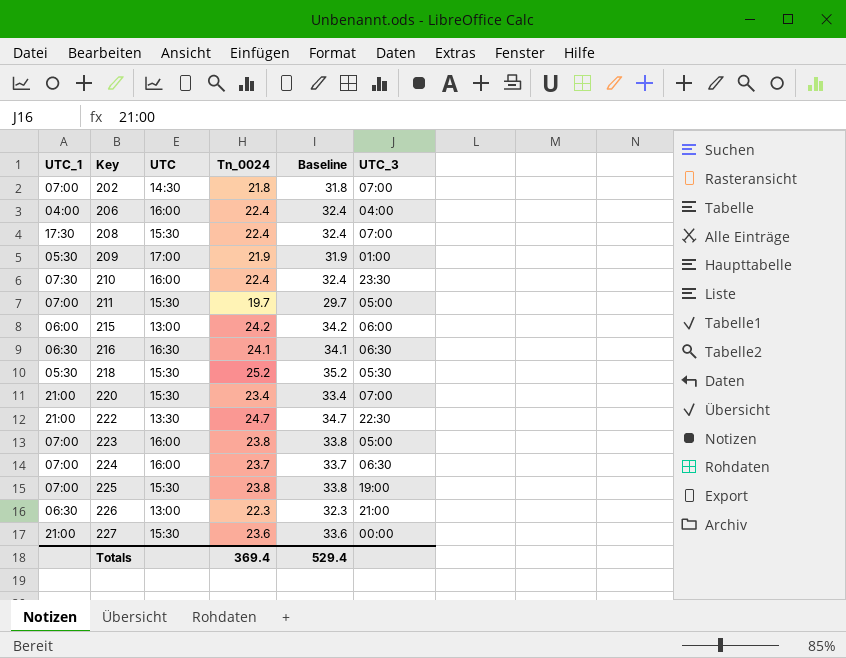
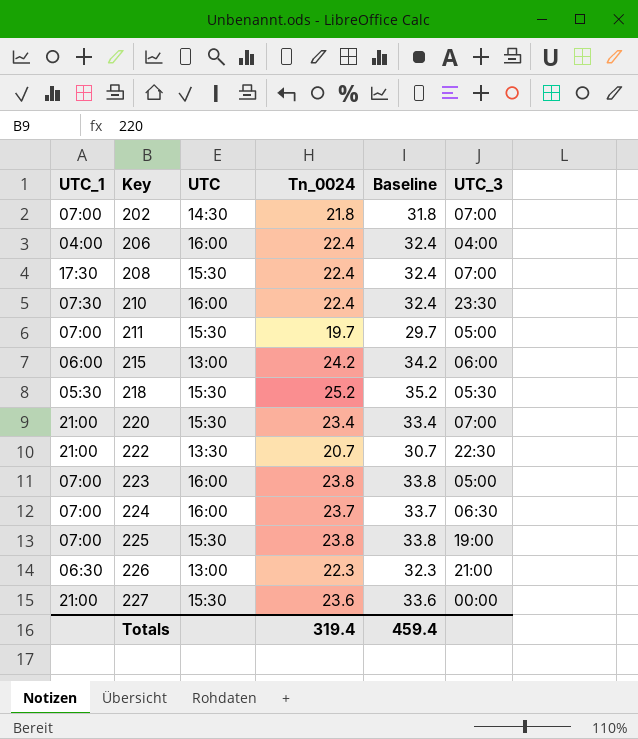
row 209: 05:30 | 17:00 | 21.9 | 31.9 | 01:00 -> none
row 216: 06:30 | 16:30 | 24.1 | 34.1 | 06:30 -> none
222 | Tn_0024: 24.7 -> 20.7
222 | Baseline: 34.7 -> 30.7
Totals | Tn_0024: 369.4 -> 319.4
Totals | Baseline: 529.4 -> 459.4

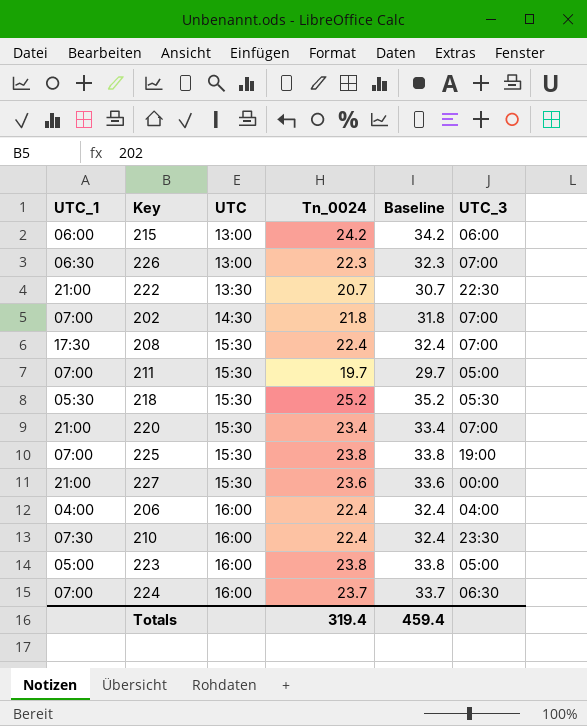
row order: Key ascending -> UTC ascending
226 | UTC_3: 21:00 -> 07:00
223 | UTC_1: 07:00 -> 05:00

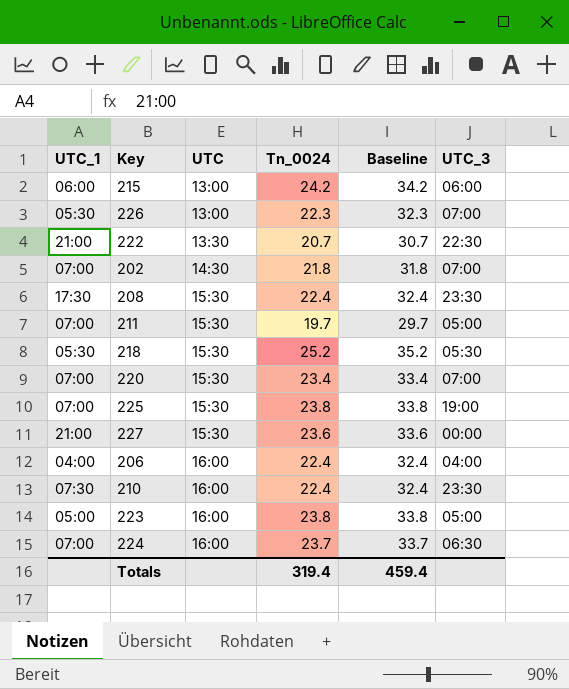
226 | UTC_1: 06:30 -> 05:30
208 | UTC_3: 07:00 -> 23:30
220 | UTC_1: 21:00 -> 07:00

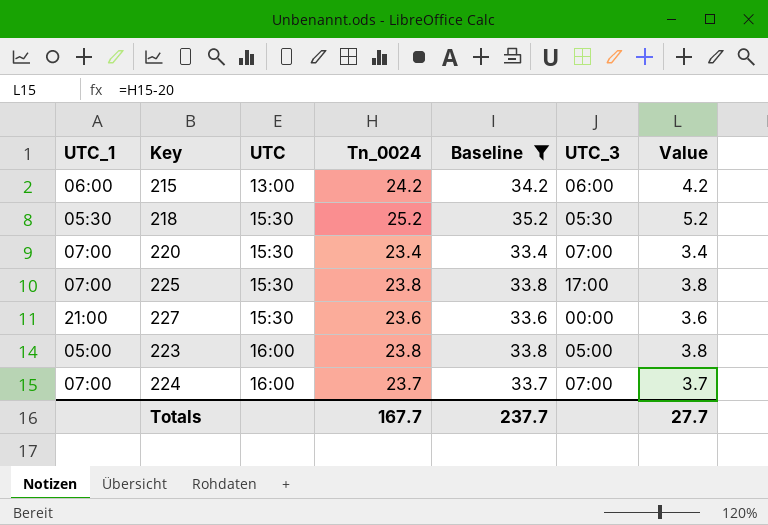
filter: none -> Baseline >= 33.4
column Value | formula: none -> [Tn_0024] - 20
225 | UTC_3: 19:00 -> 17:00
224 | UTC_3: 06:30 -> 07:00
Totals | Tn_0024: 319.4 -> 167.7
Totals | Baseline: 459.4 -> 237.7

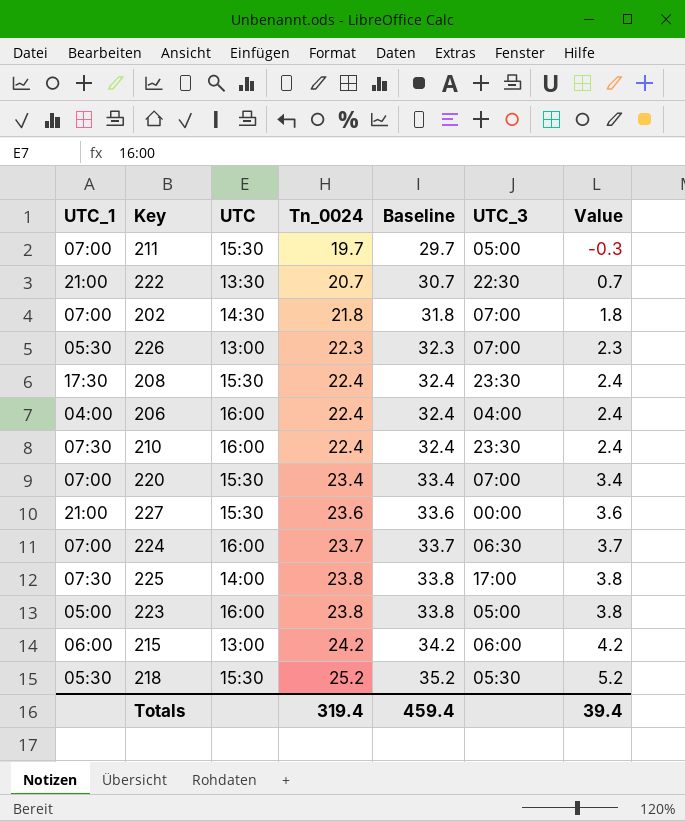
filter: Baseline >= 33.4 -> none
row order: UTC ascending -> Tn_0024 ascending
224 | UTC_3: 07:00 -> 06:30
225 | UTC_1: 07:00 -> 07:30
225 | UTC: 15:30 -> 14:00
Totals | Tn_0024: 167.7 -> 319.4
Totals | Baseline: 237.7 -> 459.4
Totals | Value: 27.7 -> 39.4

